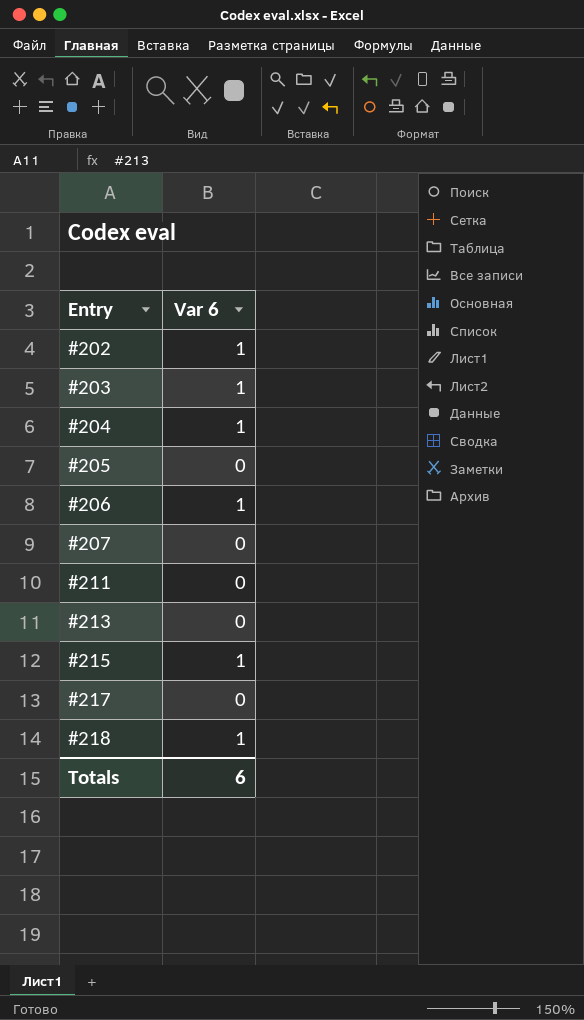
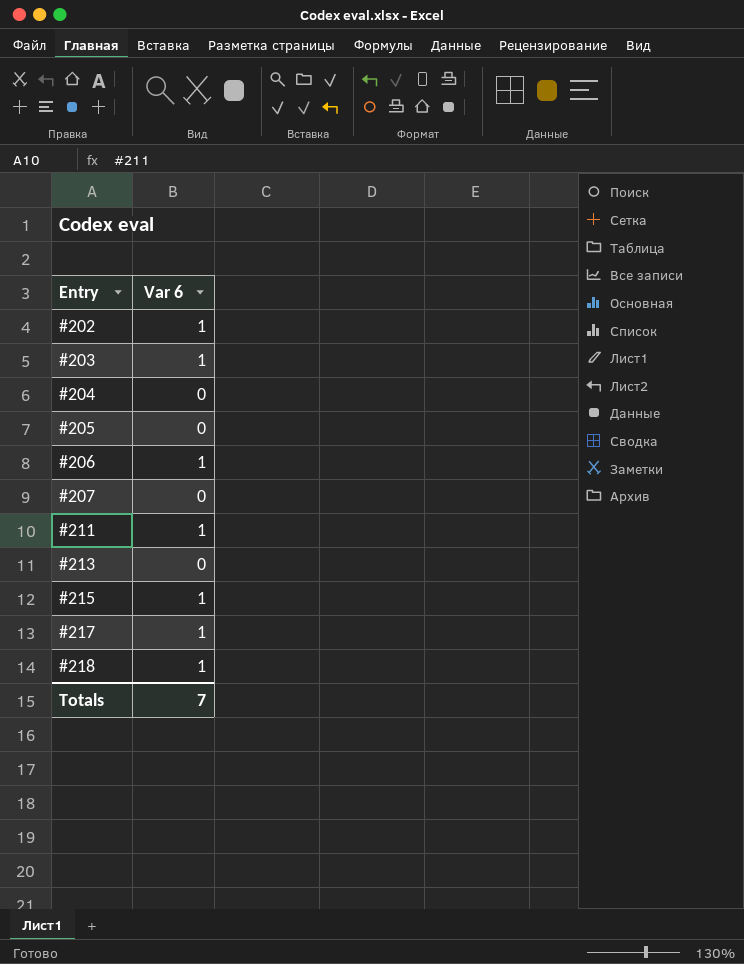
#204 | Var 6: 1 -> 0
#211 | Var 6: 0 -> 1
#217 | Var 6: 0 -> 1
Totals | Var 6: 6 -> 7

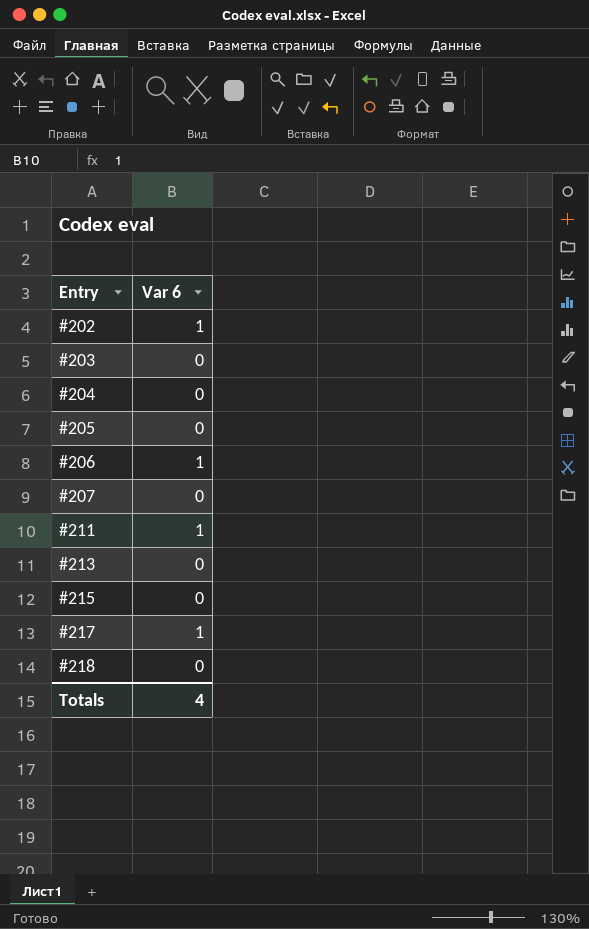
#203 | Var 6: 1 -> 0
#215 | Var 6: 1 -> 0
#218 | Var 6: 1 -> 0
Totals | Var 6: 7 -> 4

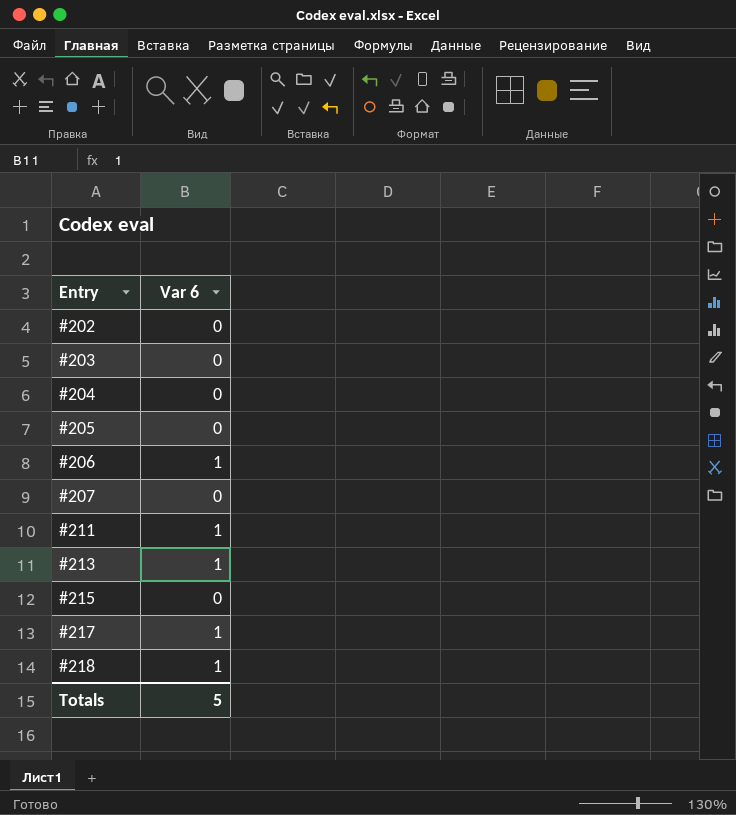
#202 | Var 6: 1 -> 0
#213 | Var 6: 0 -> 1
#218 | Var 6: 0 -> 1
Totals | Var 6: 4 -> 5

